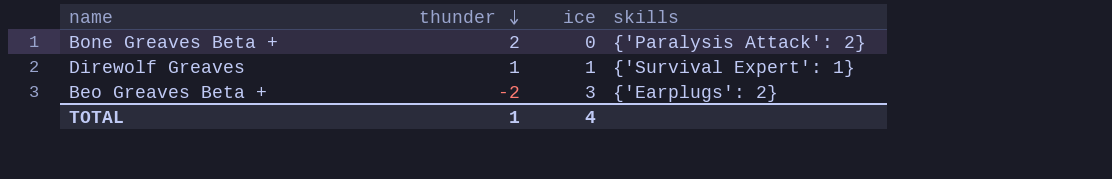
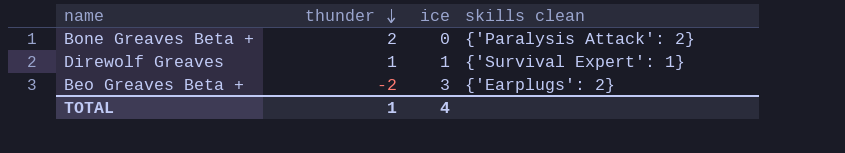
column name: skills -> skills clean

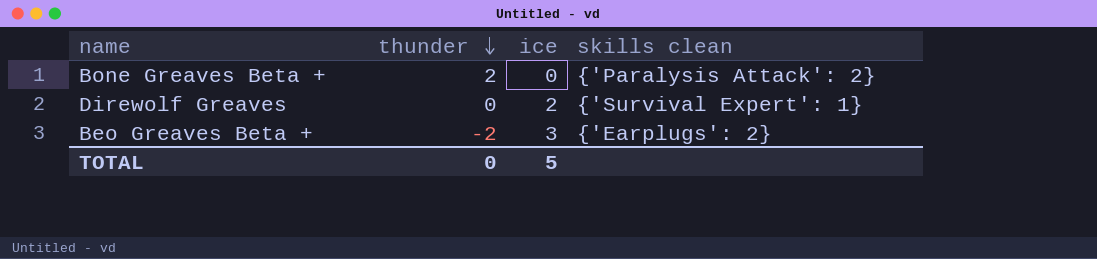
Direwolf Greaves | thunder: 1 -> 0
Direwolf Greaves | ice: 1 -> 2
TOTAL | thunder: 1 -> 0
TOTAL | ice: 4 -> 5

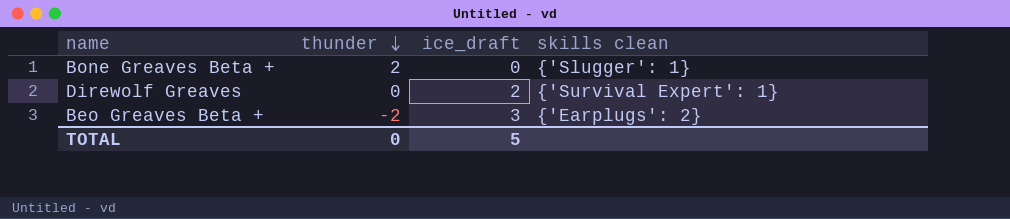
column name: ice -> ice_draft
Bone Greaves Beta + | skills clean: {'Paralysis Attack': 2} -> {'Slugger': 1}

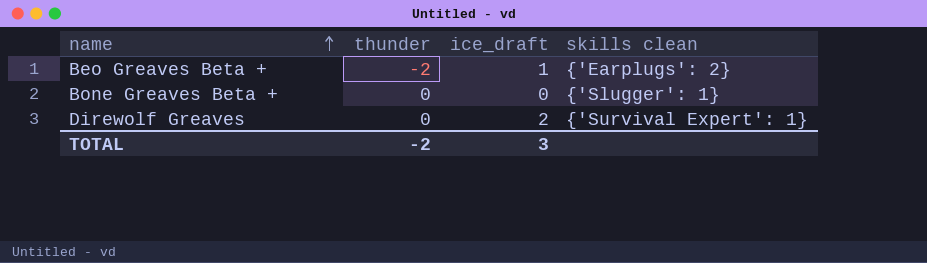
row order: thunder descending -> name ascending
Beo Greaves Beta + | ice_draft: 3 -> 1
Bone Greaves Beta + | thunder: 2 -> 0
TOTAL | thunder: 0 -> -2
TOTAL | ice_draft: 5 -> 3

